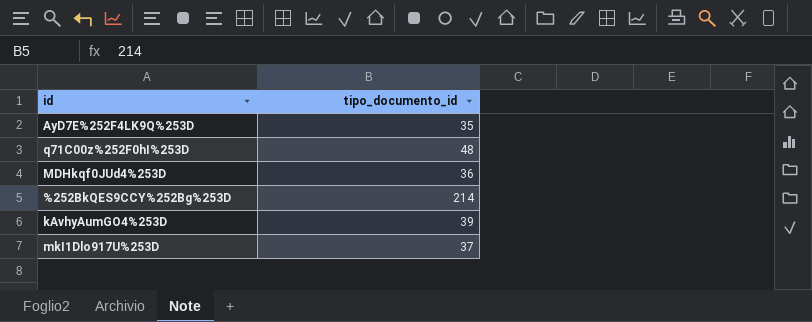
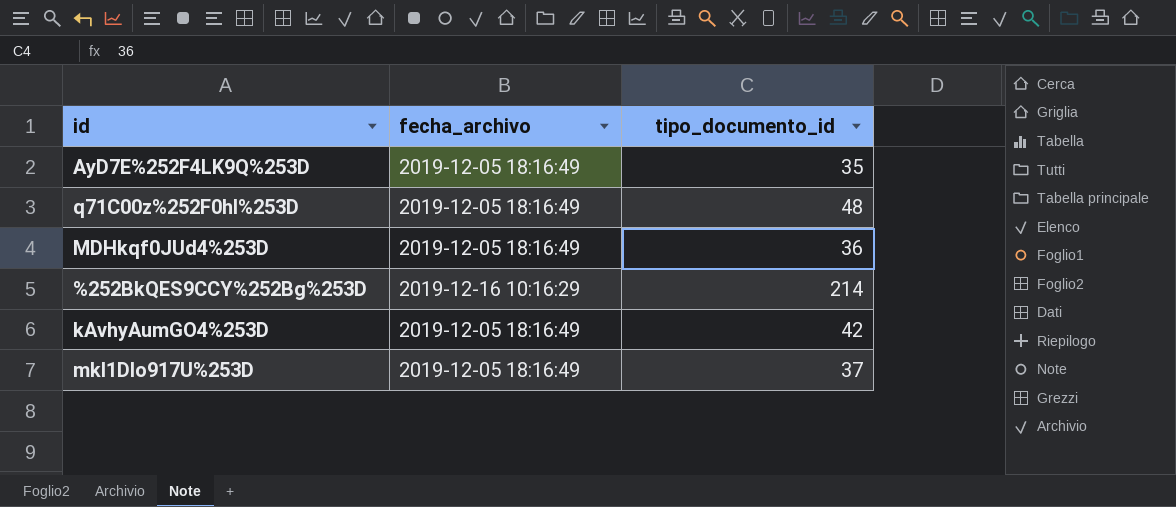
column fecha_archivo | position: none -> 2
kAvhyAumGO4%253D | tipo_documento_id: 39 -> 42

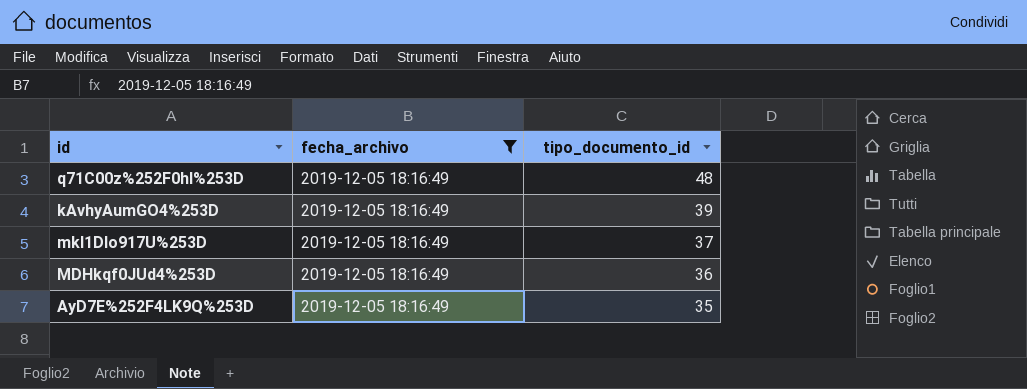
filter: none -> fecha_archivo = 2019-12-05 18:16:49
row order: none -> tipo_documento_id descending
kAvhyAumGO4%253D | tipo_documento_id: 42 -> 39

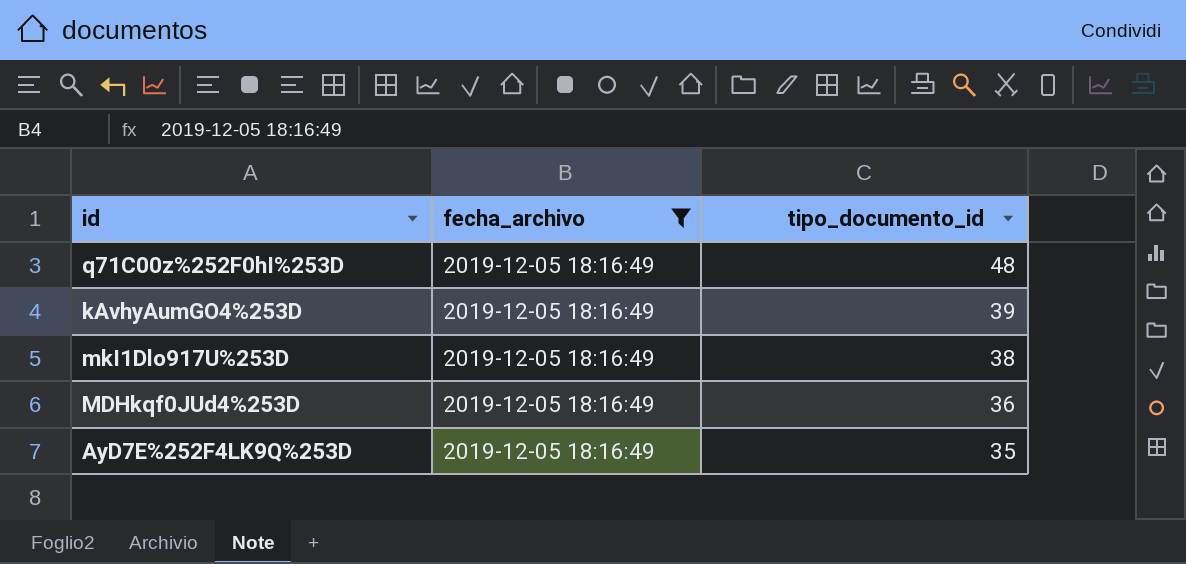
mkI1Dlo917U%253D | tipo_documento_id: 37 -> 38

